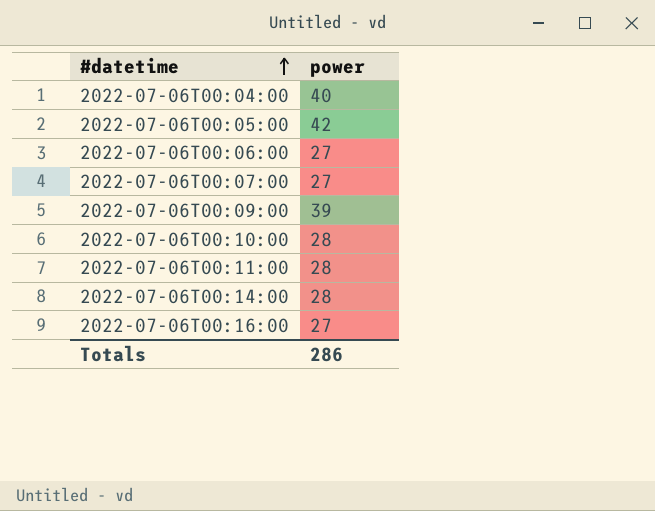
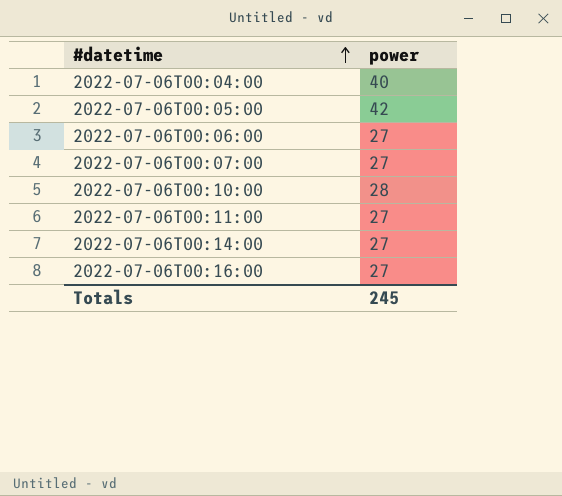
row 2022-07-06T00:09:00: 39 -> none
2022-07-06T00:11:00 | power: 28 -> 27
2022-07-06T00:14:00 | power: 28 -> 27
Totals | power: 286 -> 245

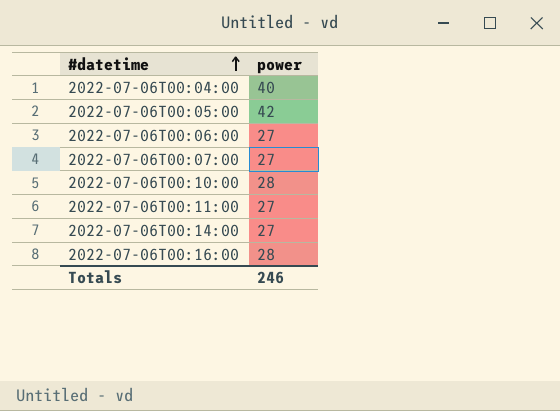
2022-07-06T00:16:00 | power: 27 -> 28
Totals | power: 245 -> 246

